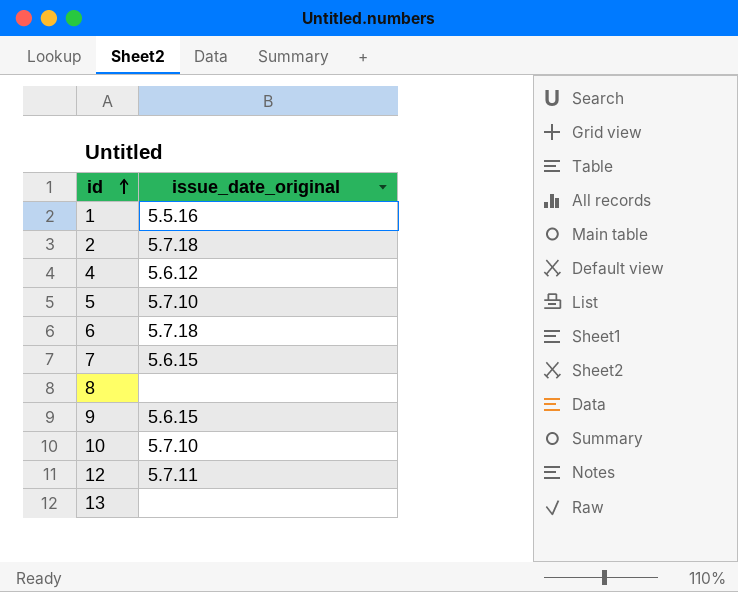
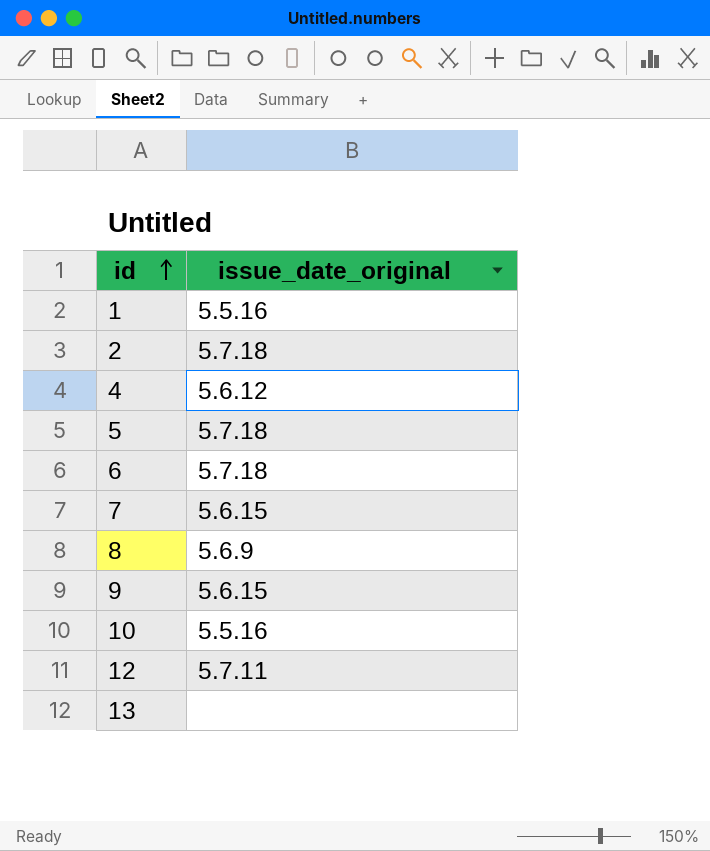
5 | issue_date_original: 5.7.10 -> 5.7.18
8 | issue_date_original: none -> 5.6.9
10 | issue_date_original: 5.7.10 -> 5.5.16

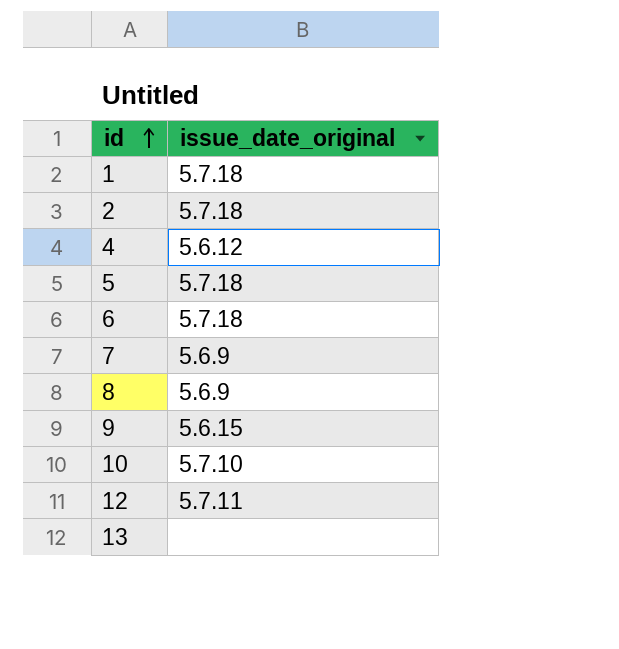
1 | issue_date_original: 5.5.16 -> 5.7.18
7 | issue_date_original: 5.6.15 -> 5.6.9
10 | issue_date_original: 5.5.16 -> 5.7.10

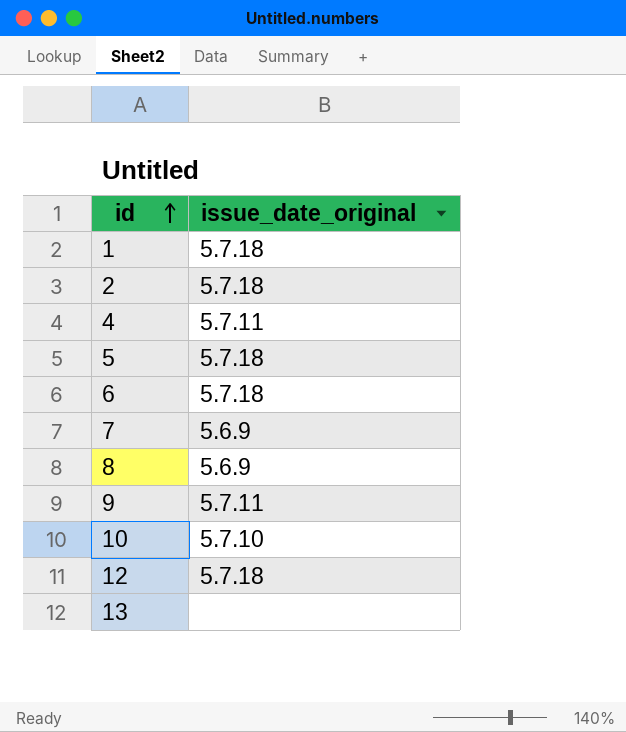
4 | issue_date_original: 5.6.12 -> 5.7.11
9 | issue_date_original: 5.6.15 -> 5.7.11
12 | issue_date_original: 5.7.11 -> 5.7.18

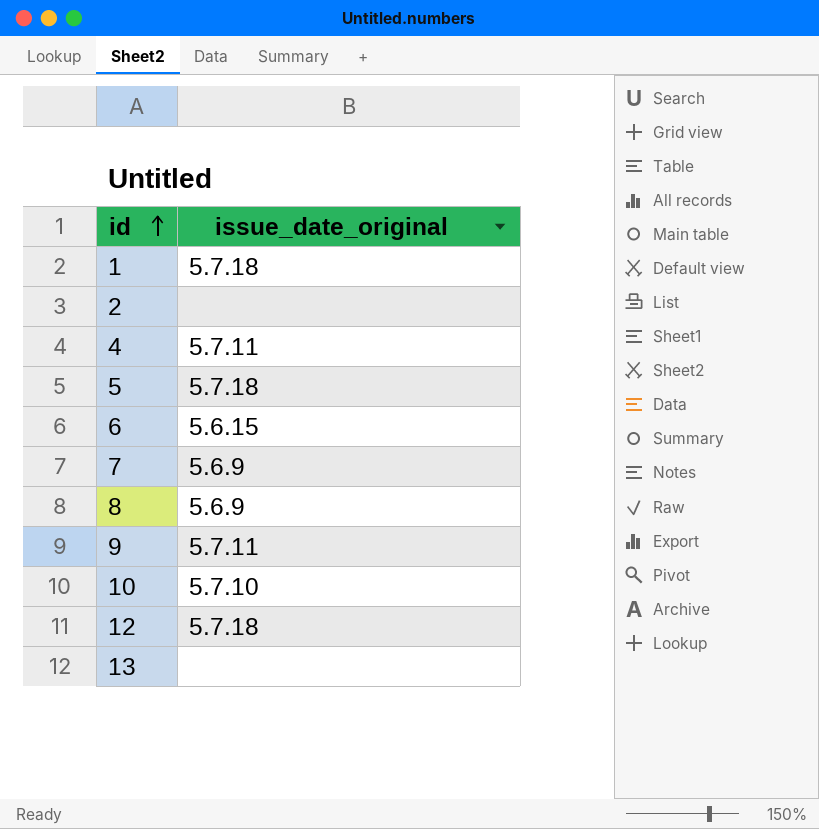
2 | issue_date_original: 5.7.18 -> none
6 | issue_date_original: 5.7.18 -> 5.6.15

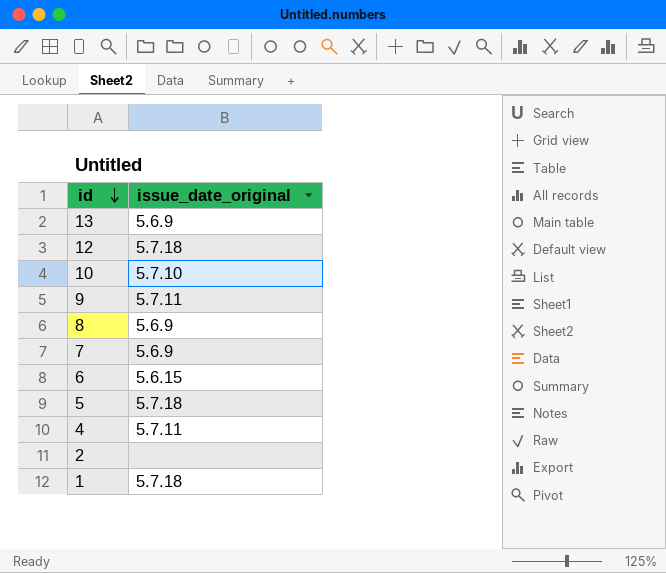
row order: id ascending -> id descending
13 | issue_date_original: none -> 5.6.9

